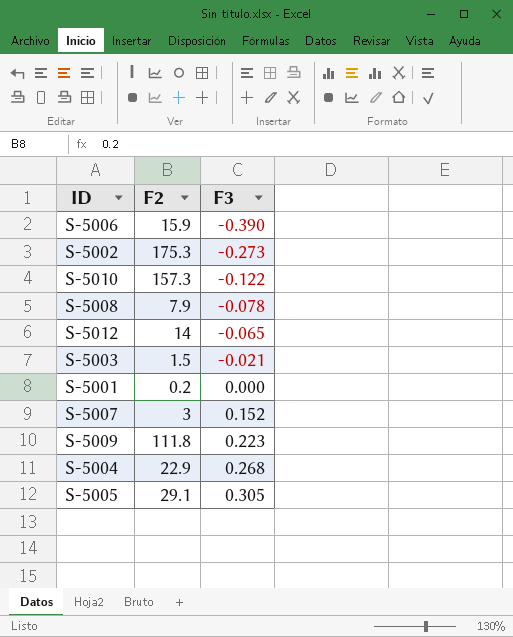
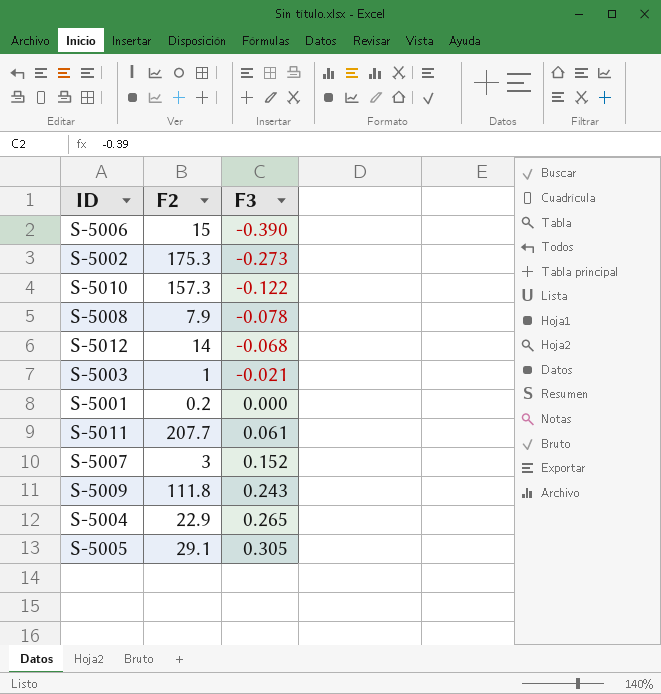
S-5006 | F2: 15.9 -> 15
S-5012 | F3: -0.065 -> -0.068
S-5003 | F2: 1.5 -> 1
row S-5011: none -> 207.7 | 0.061
S-5009 | F3: 0.223 -> 0.243
S-5004 | F3: 0.268 -> 0.265

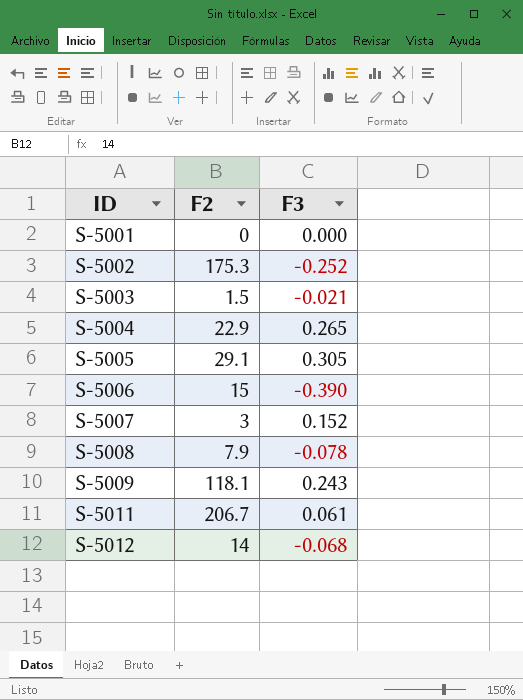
row order: F3 ascending -> ID ascending
row S-5010: 157.3 | -0.122 -> none
S-5001 | F2: 0.2 -> 0
S-5002 | F3: -0.273 -> -0.252
S-5003 | F2: 1 -> 1.5
S-5009 | F2: 111.8 -> 118.1
S-5011 | F2: 207.7 -> 206.7

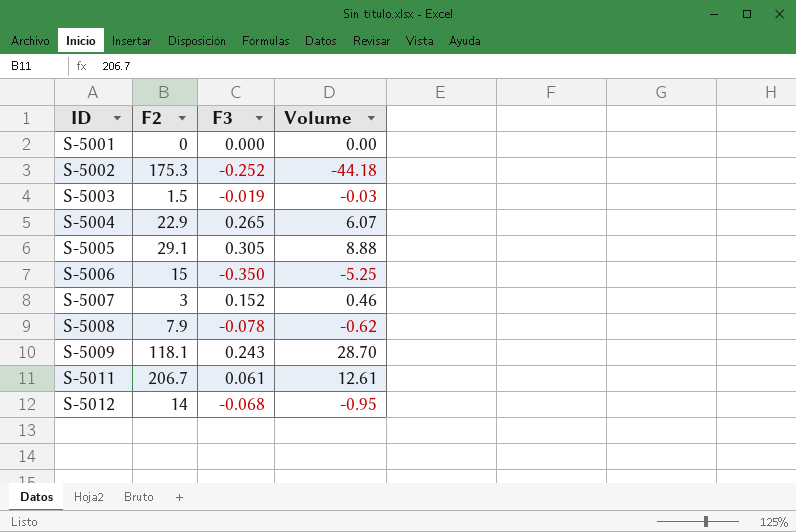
column Volume | formula: none -> [F2] * [F3]
S-5003 | F3: -0.021 -> -0.019
S-5006 | F3: -0.390 -> -0.350

